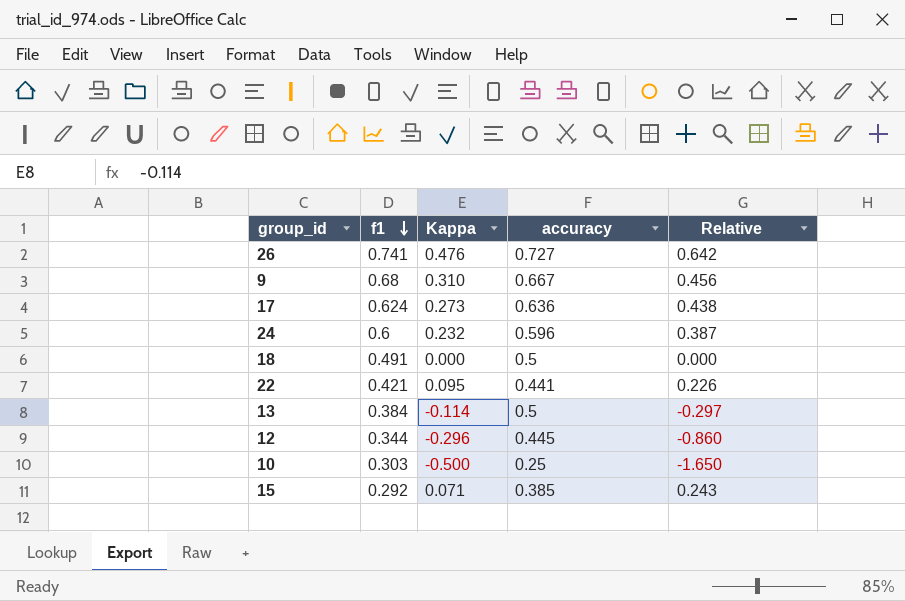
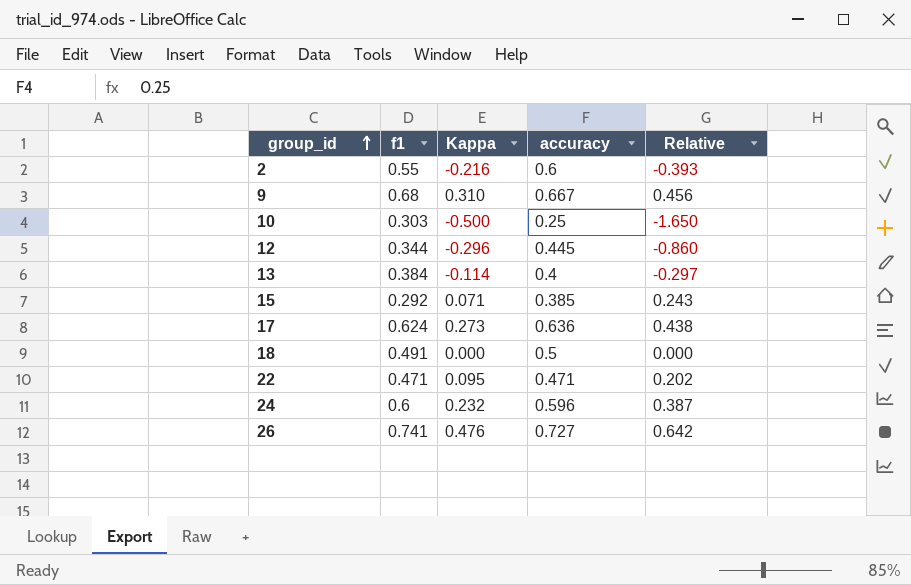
row order: f1 descending -> group_id ascending
row 2: none -> 0.55 | -0.216 | 0.6 | -0.393
13 | accuracy: 0.5 -> 0.4
22 | f1: 0.421 -> 0.471
22 | accuracy: 0.441 -> 0.471
22 | Relative: 0.226 -> 0.202

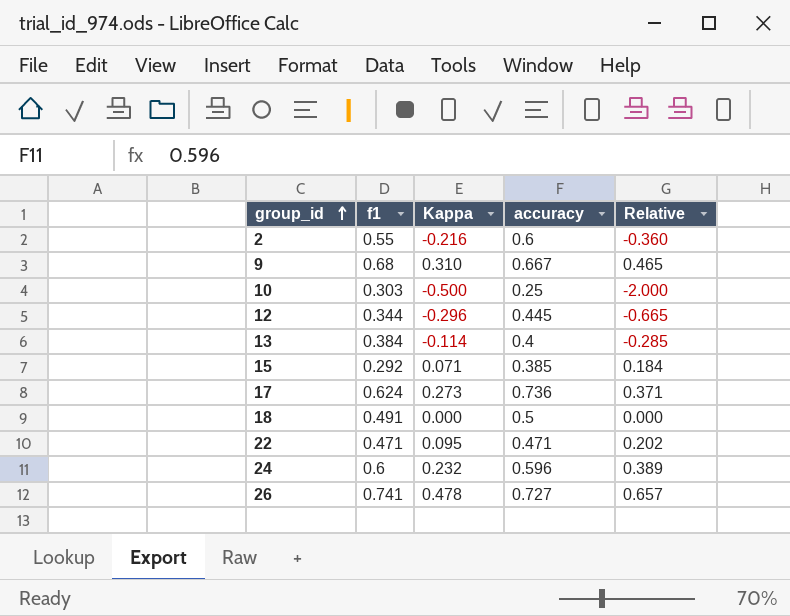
column Relative | formula: [Kappa] / [f1] -> [Kappa] / [accuracy]
17 | accuracy: 0.636 -> 0.736
26 | Kappa: 0.476 -> 0.478

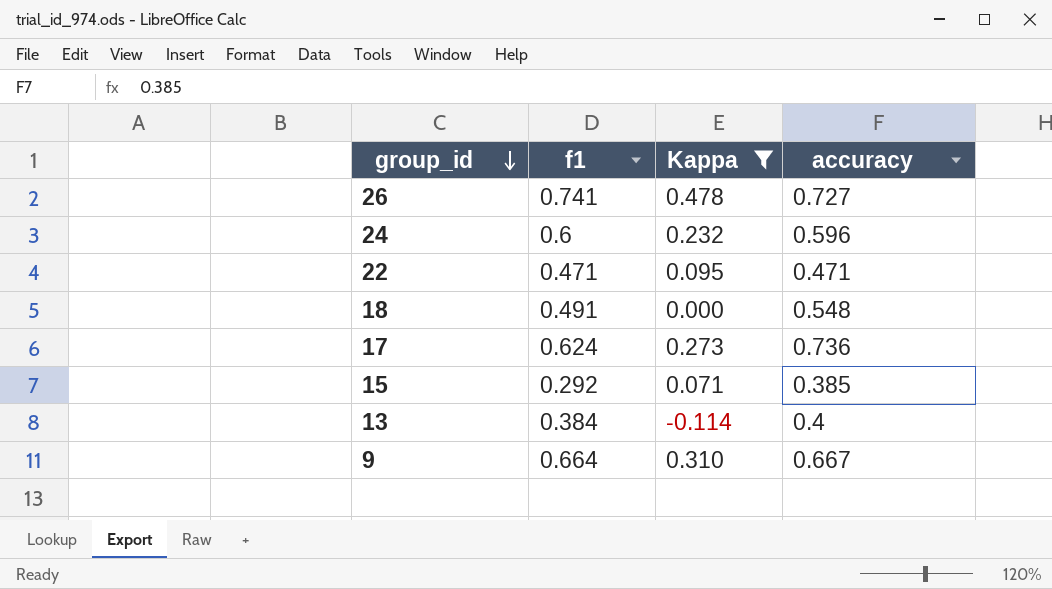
filter: none -> Kappa >= -0.114
row order: group_id ascending -> group_id descending
column Relative | formula: [Kappa] / [accuracy] -> none
18 | accuracy: 0.5 -> 0.548
9 | f1: 0.68 -> 0.664

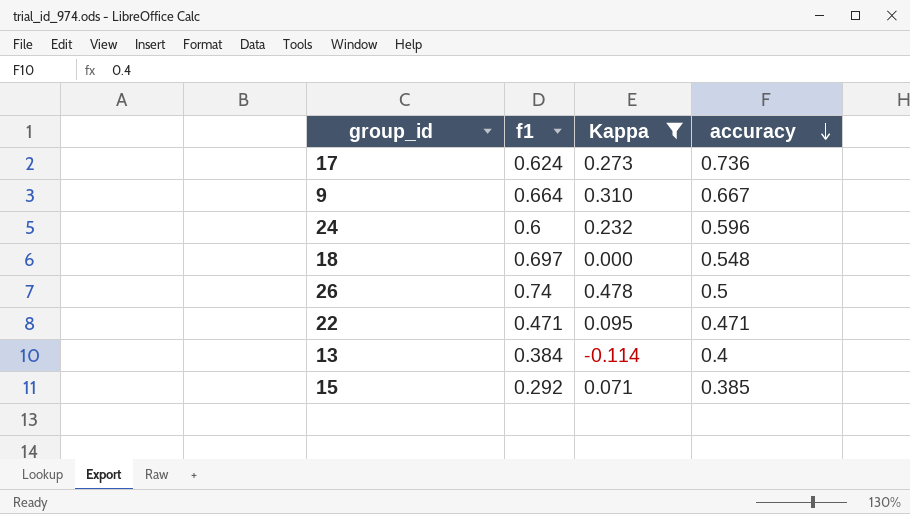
row order: group_id descending -> accuracy descending
18 | f1: 0.491 -> 0.697
26 | f1: 0.741 -> 0.74
26 | accuracy: 0.727 -> 0.5

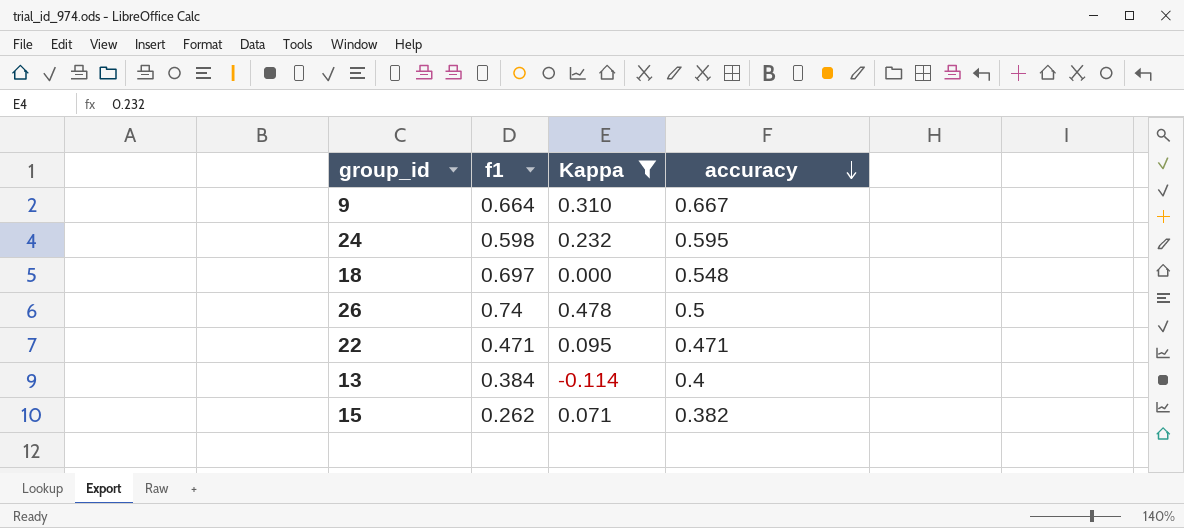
row 17: 0.624 | 0.273 | 0.736 -> none
24 | f1: 0.6 -> 0.598
24 | accuracy: 0.596 -> 0.595
15 | f1: 0.292 -> 0.262
15 | accuracy: 0.385 -> 0.382

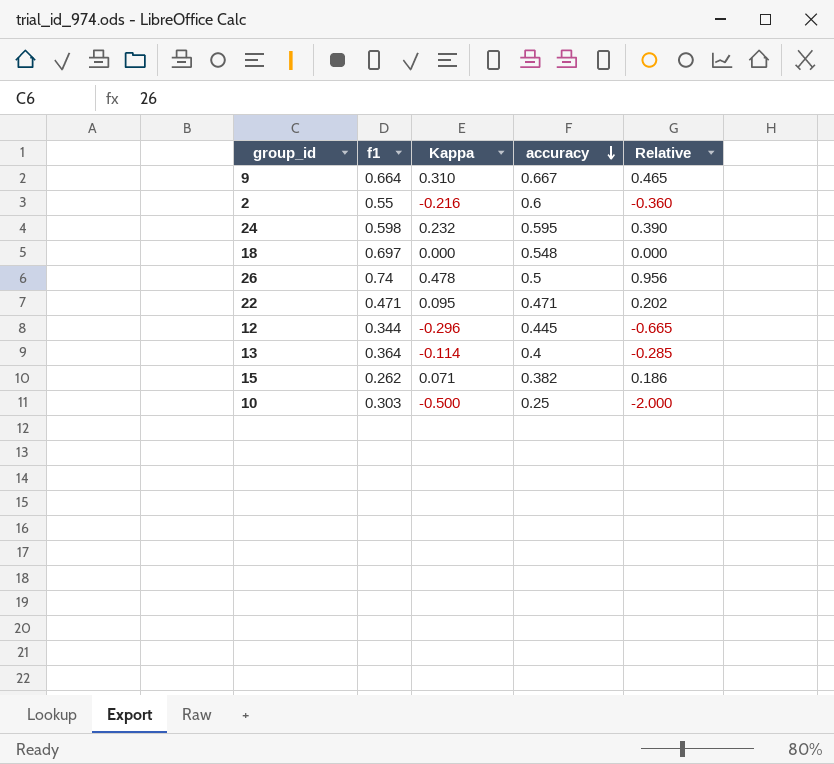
filter: Kappa >= -0.114 -> none
column Relative | formula: none -> [Kappa] / [accuracy]
13 | f1: 0.384 -> 0.364

